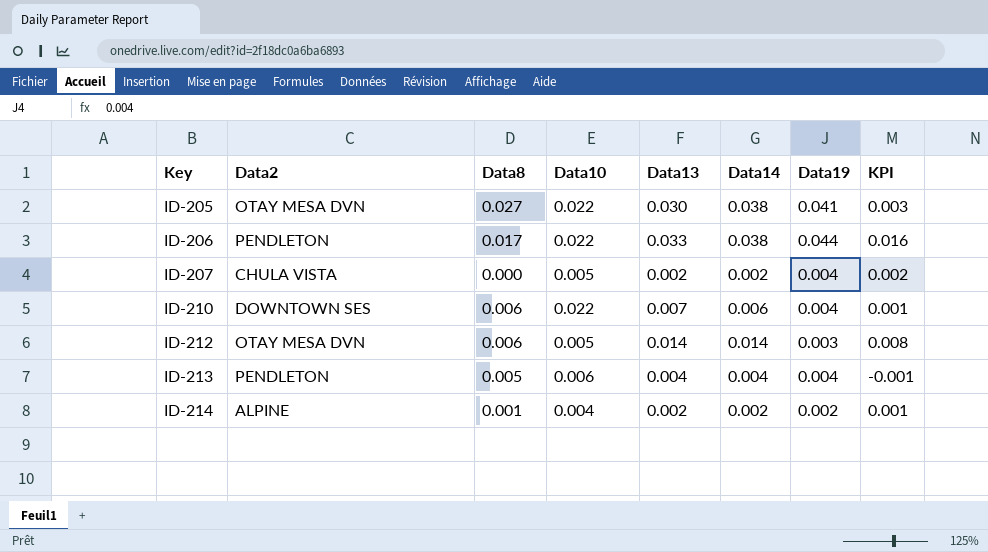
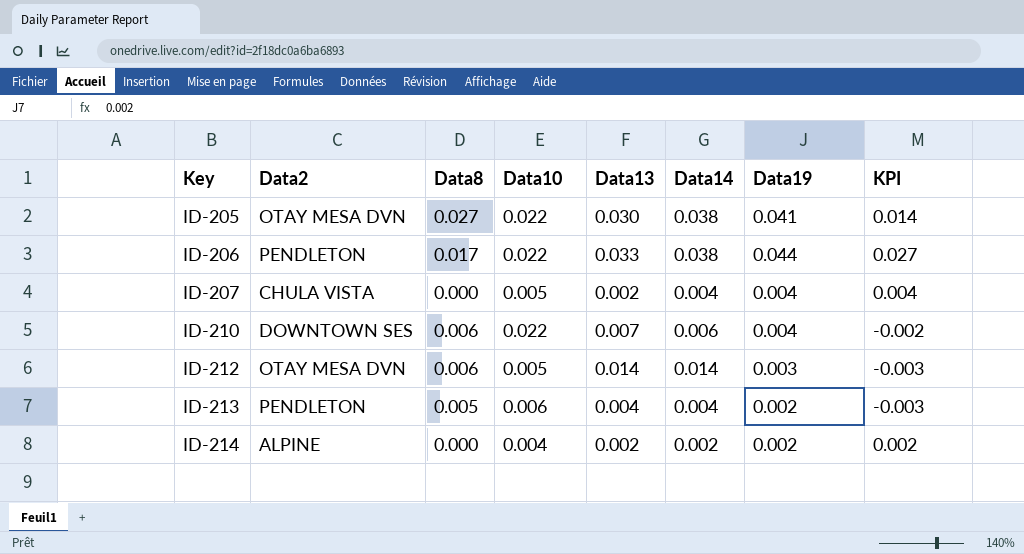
column KPI | formula: [Data13] - [Data8] -> [Data19] - [Data8]
ID-207 | Data14: 0.002 -> 0.004
ID-213 | Data19: 0.004 -> 0.002
ID-214 | Data8: 0.001 -> 0.000

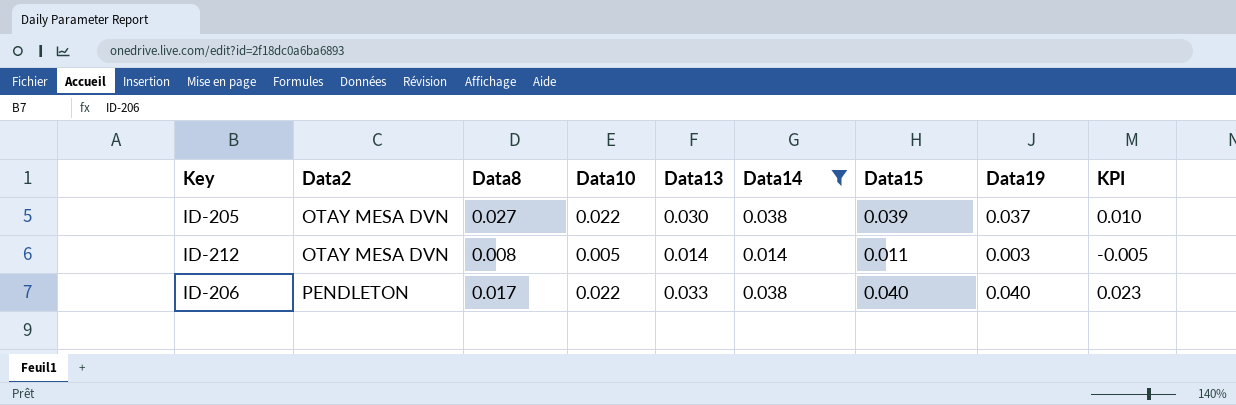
filter: none -> Data14 >= 0.014
row order: Key ascending -> Data2 ascending
column Data15 | position: none -> 7
ID-205 | Data19: 0.041 -> 0.037
ID-205 | KPI: 0.014 -> 0.010
ID-212 | Data8: 0.006 -> 0.008
ID-212 | KPI: -0.003 -> -0.005
ID-206 | Data19: 0.044 -> 0.040
ID-206 | KPI: 0.027 -> 0.023

